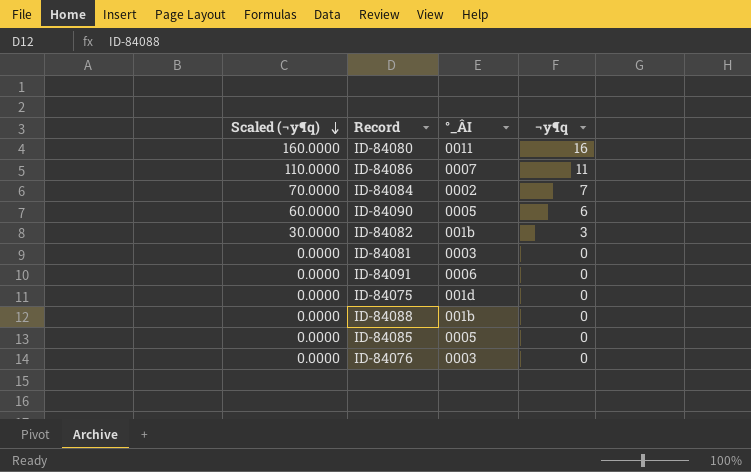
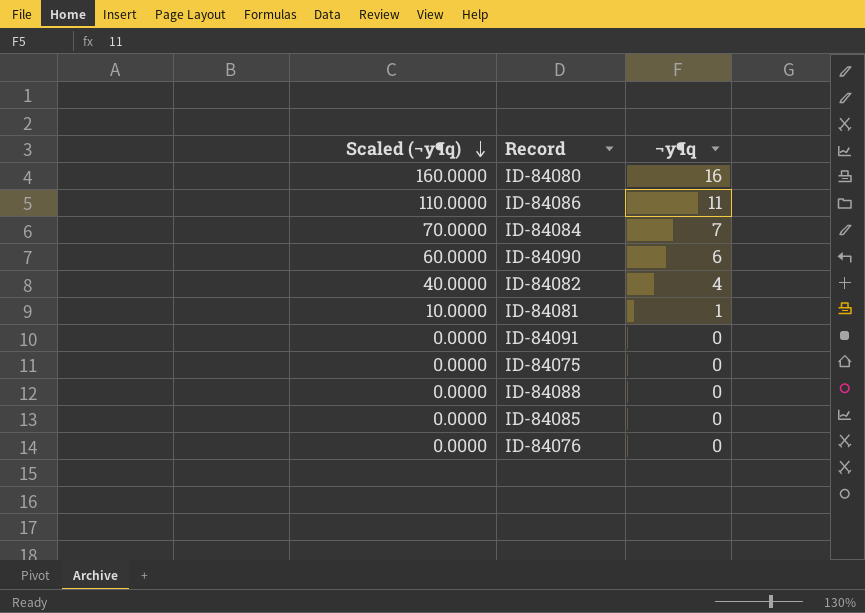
column °_ÂI | position: 3 -> none
ID-84082 | Scaled (¬y¶q): 30.0000 -> 40.0000
ID-84082 | ¬y¶q: 3 -> 4
ID-84081 | Scaled (¬y¶q): 0.0000 -> 10.0000
ID-84081 | ¬y¶q: 0 -> 1

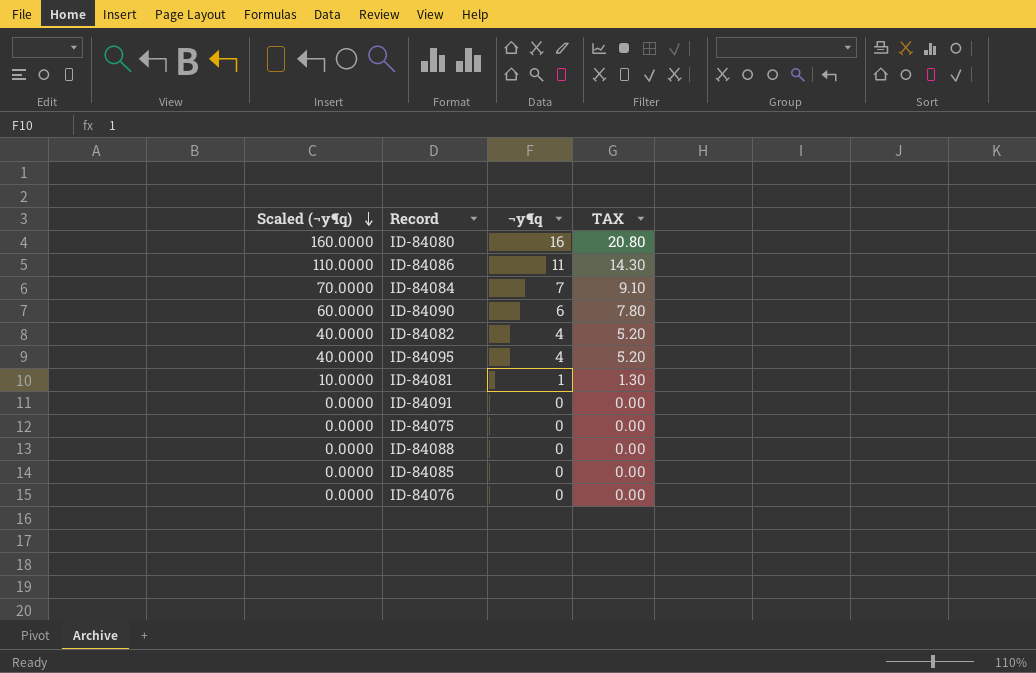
column TAX | formula: none -> [¬y¶q] * 1.3
row ID-84095: none -> 40.0000 | 4 | 5.20

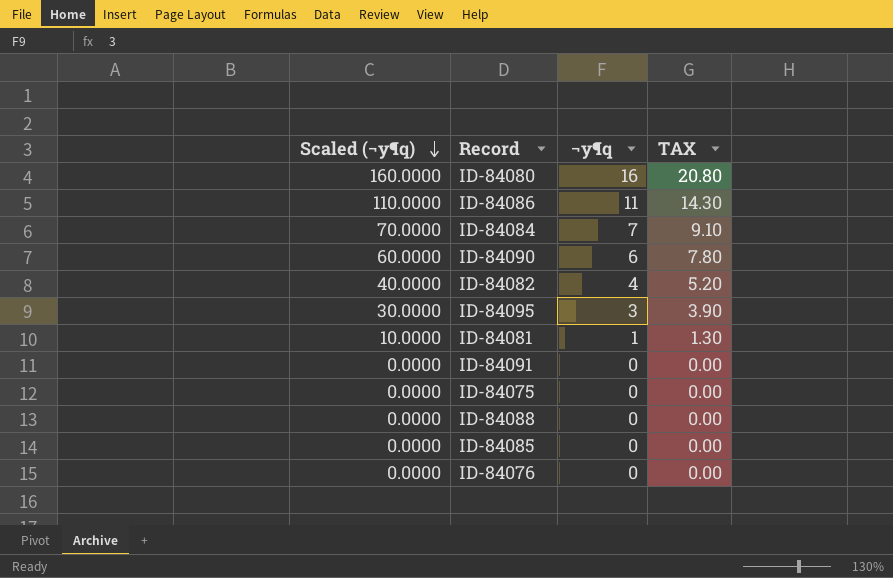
ID-84095 | Scaled (¬y¶q): 40.0000 -> 30.0000
ID-84095 | ¬y¶q: 4 -> 3
ID-84095 | TAX: 5.20 -> 3.90

